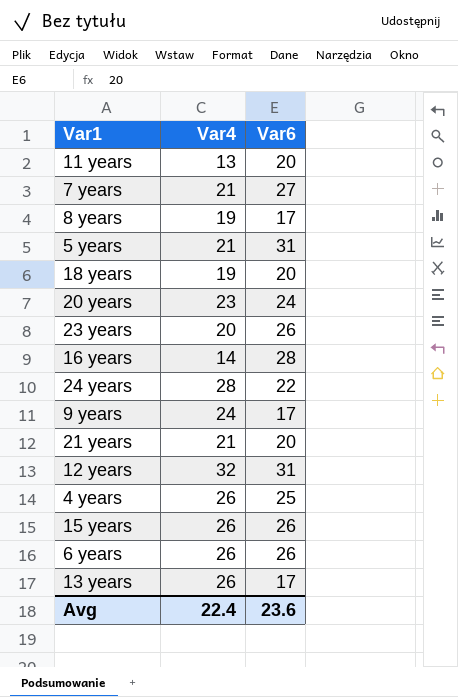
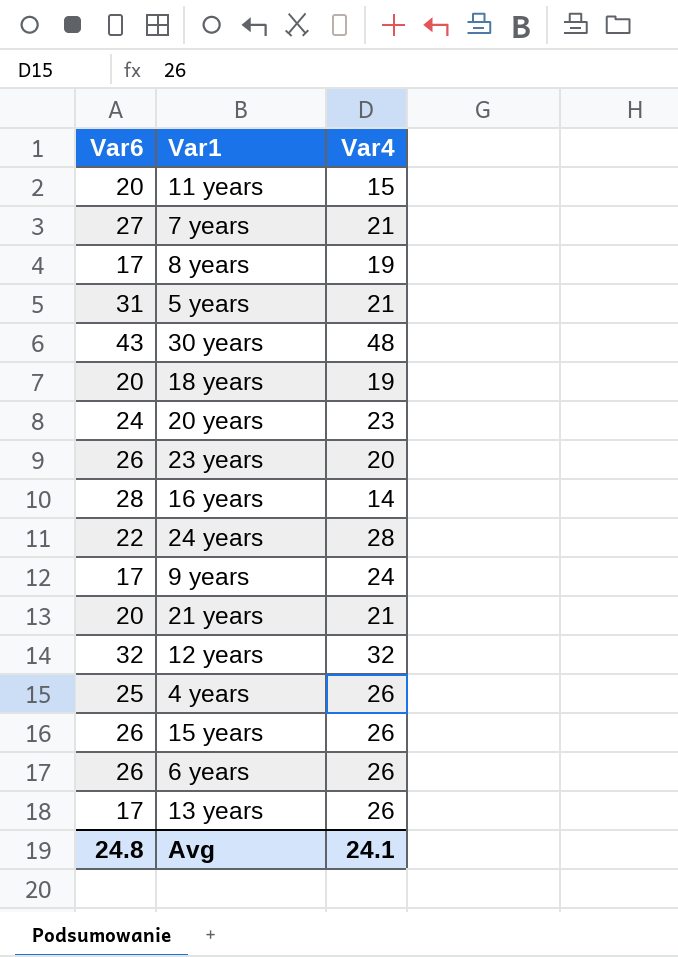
column Var6 | position: 3 -> 1
11 years | Var4: 13 -> 15
row 30 years: none -> 43 | 48
12 years | Var6: 31 -> 32
Avg | Var6: 23.6 -> 24.8
Avg | Var4: 22.4 -> 24.1

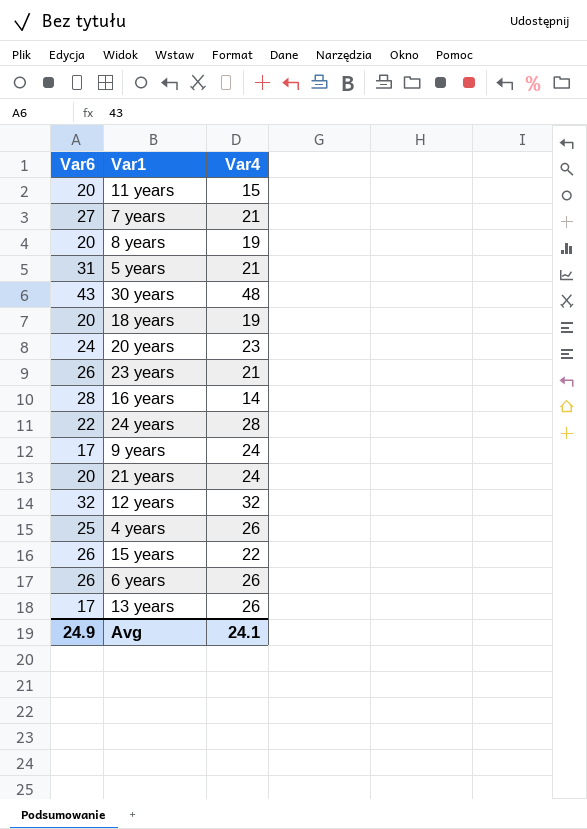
8 years | Var6: 17 -> 20
23 years | Var4: 20 -> 21
21 years | Var4: 21 -> 24
15 years | Var4: 26 -> 22
Avg | Var6: 24.8 -> 24.9

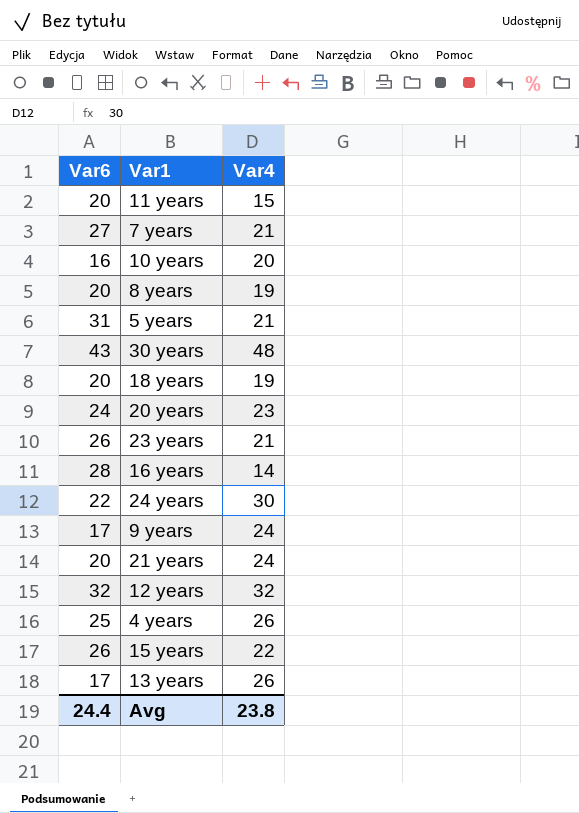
row 6 years: 26 | 26 -> none
row 10 years: none -> 16 | 20
24 years | Var4: 28 -> 30
Avg | Var6: 24.9 -> 24.4
Avg | Var4: 24.1 -> 23.8

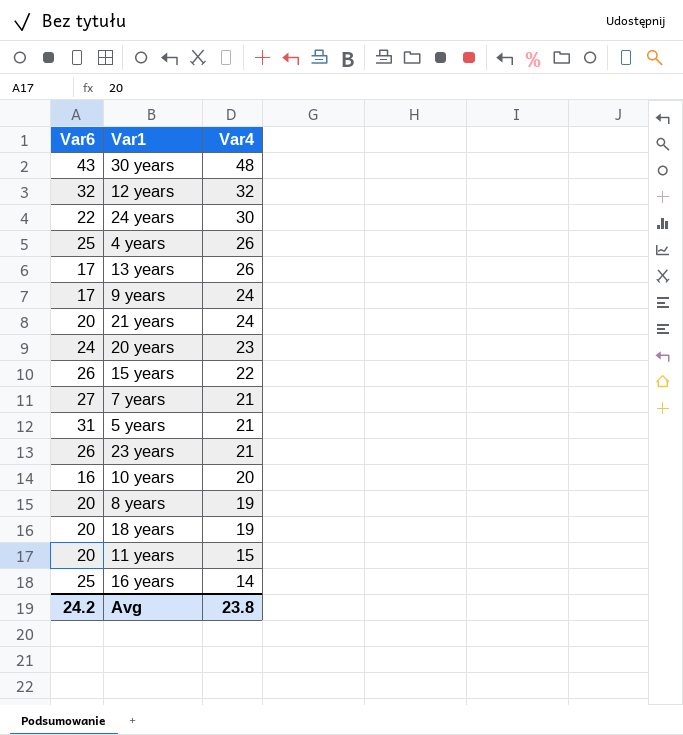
row order: none -> Var4 descending
16 years | Var6: 28 -> 25
Avg | Var6: 24.4 -> 24.2

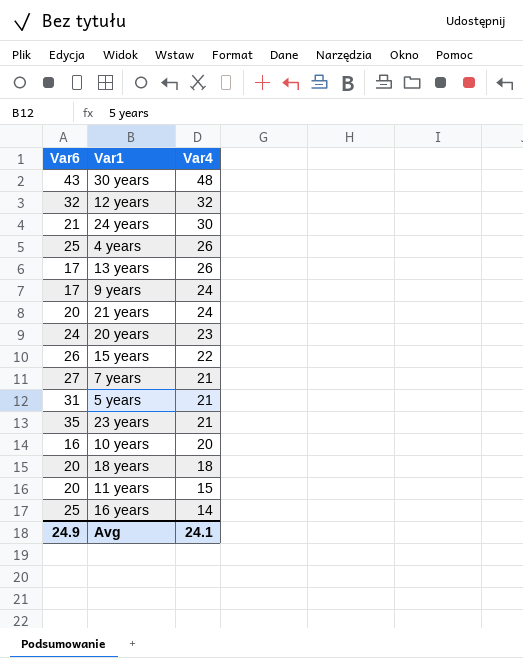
row 8 years: 20 | 19 -> none
24 years | Var6: 22 -> 21
23 years | Var6: 26 -> 35
18 years | Var4: 19 -> 18
Avg | Var6: 24.2 -> 24.9
Avg | Var4: 23.8 -> 24.1

